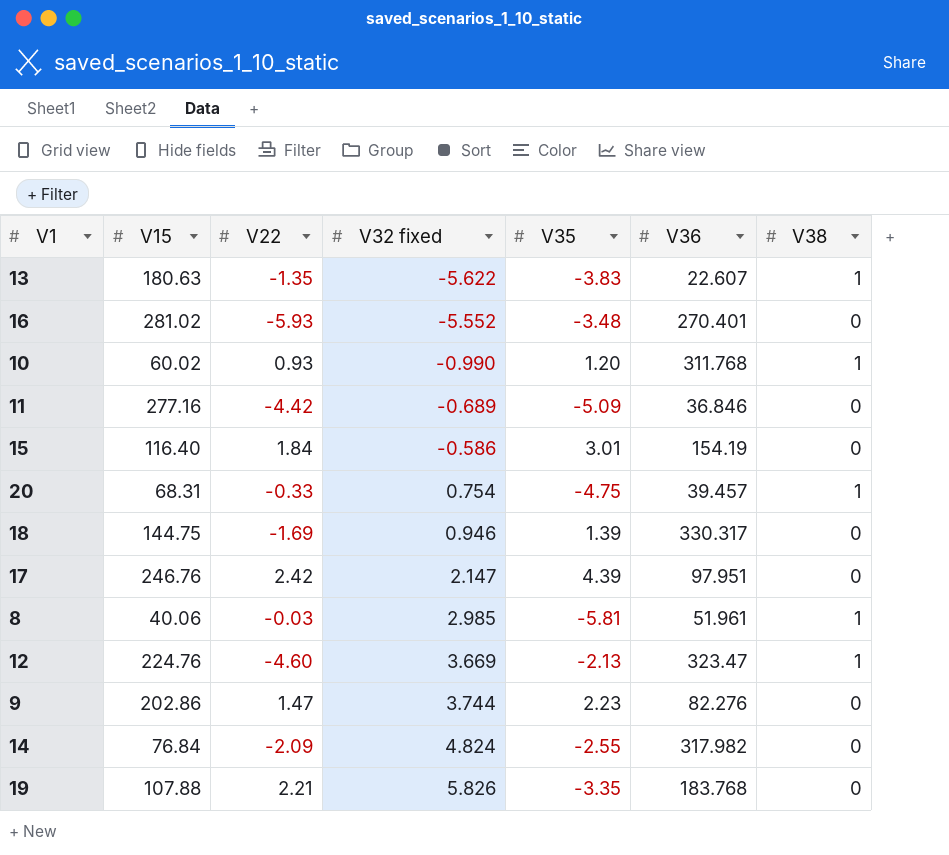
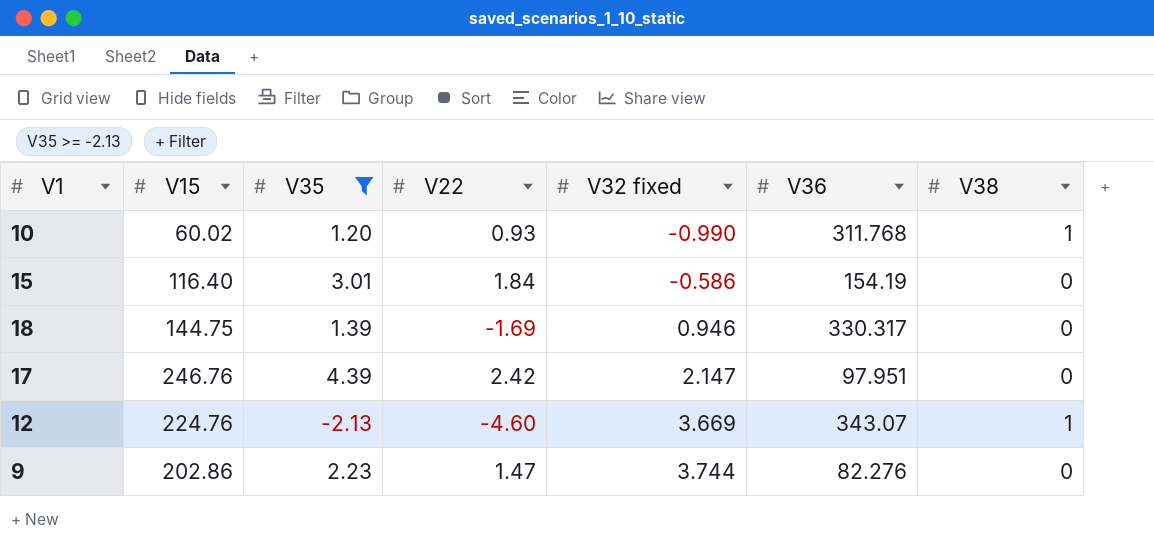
filter: none -> V35 >= -2.13
column V35 | position: 5 -> 3
12 | V36: 323.47 -> 343.07

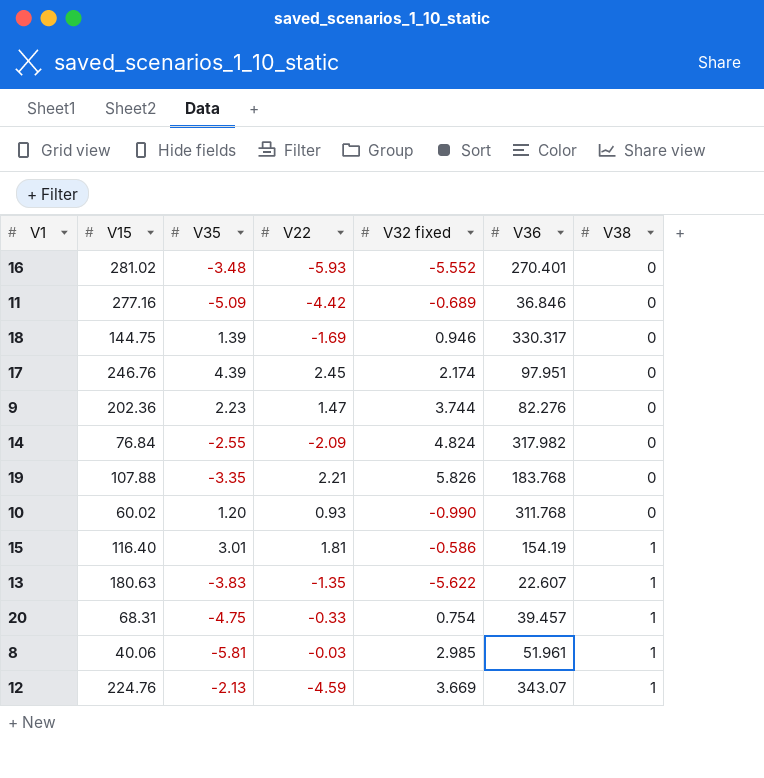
filter: V35 >= -2.13 -> none
row order: V32 fixed ascending -> V38 ascending
17 | V22: 2.42 -> 2.45
17 | V32 fixed: 2.147 -> 2.174
9 | V15: 202.86 -> 202.36
10 | V38: 1 -> 0
15 | V22: 1.84 -> 1.81
15 | V38: 0 -> 1
12 | V22: -4.60 -> -4.59

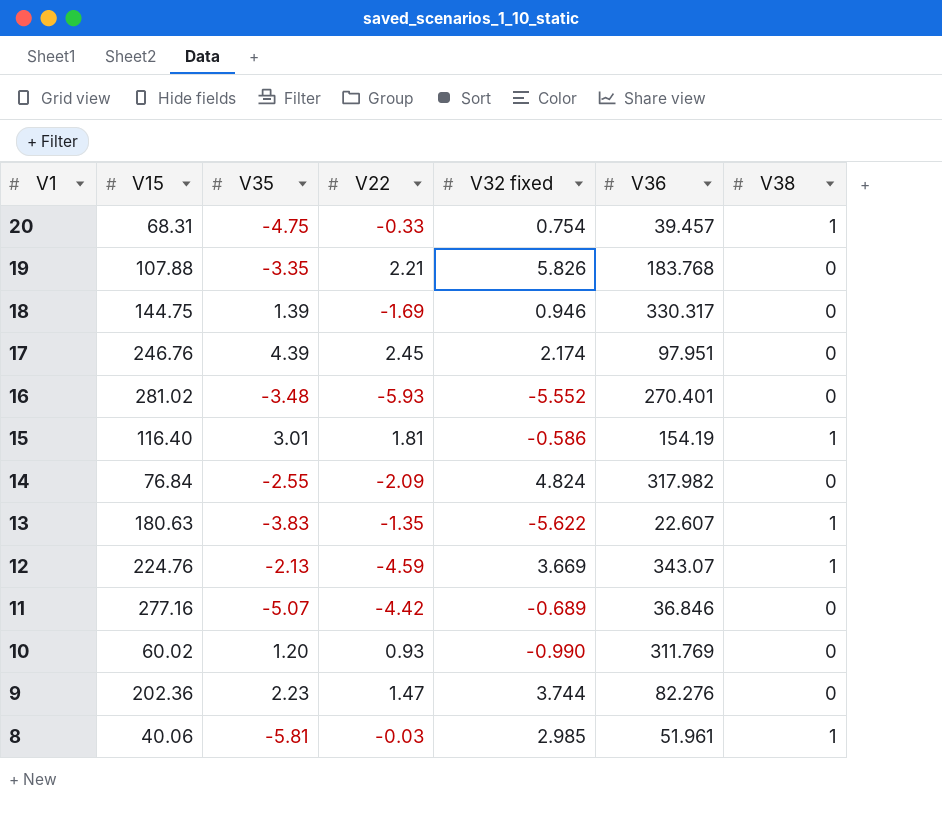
row order: V38 ascending -> V1 descending
11 | V35: -5.09 -> -5.07
10 | V36: 311.768 -> 311.769

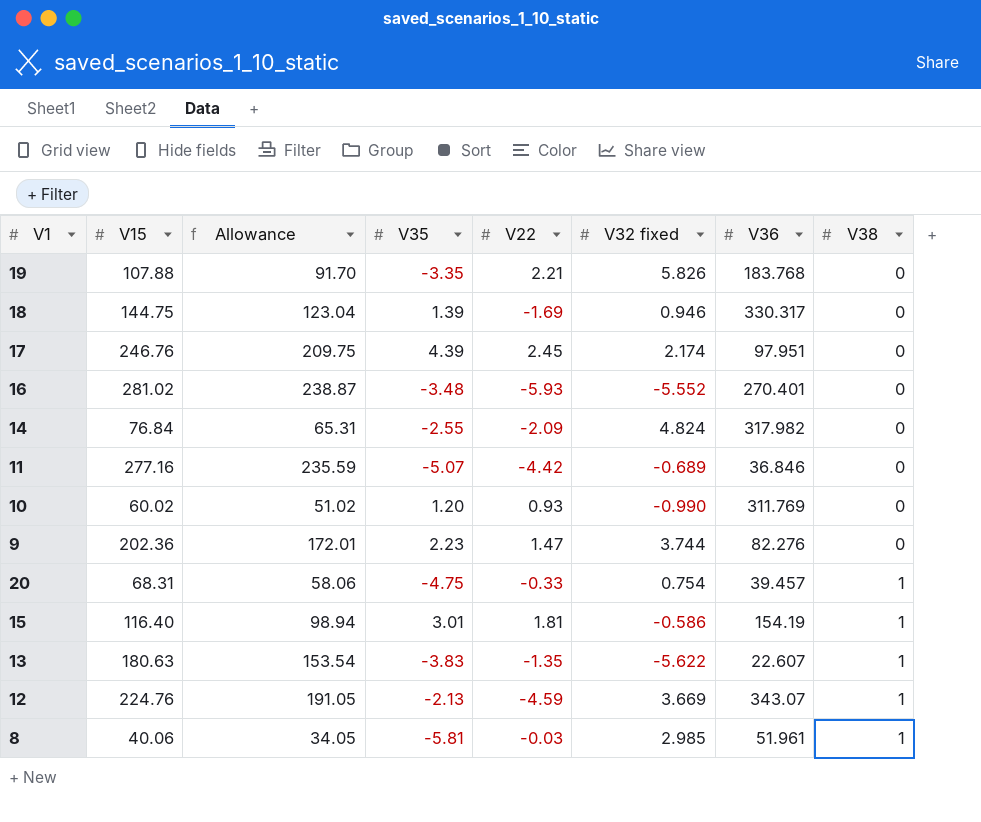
row order: V1 descending -> V38 ascending
column Allowance | formula: none -> [V15] * 0.85

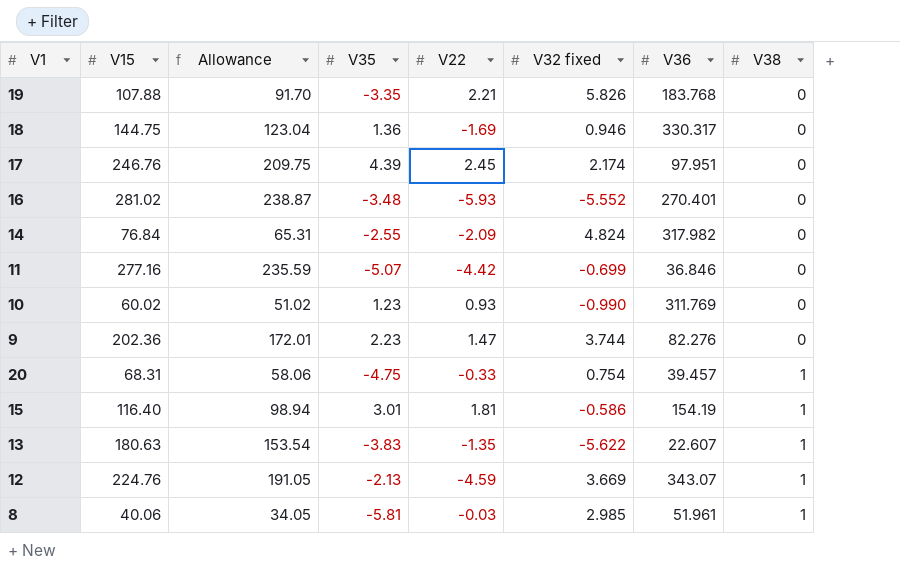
18 | V35: 1.39 -> 1.36
11 | V32 fixed: -0.689 -> -0.699
10 | V35: 1.20 -> 1.23

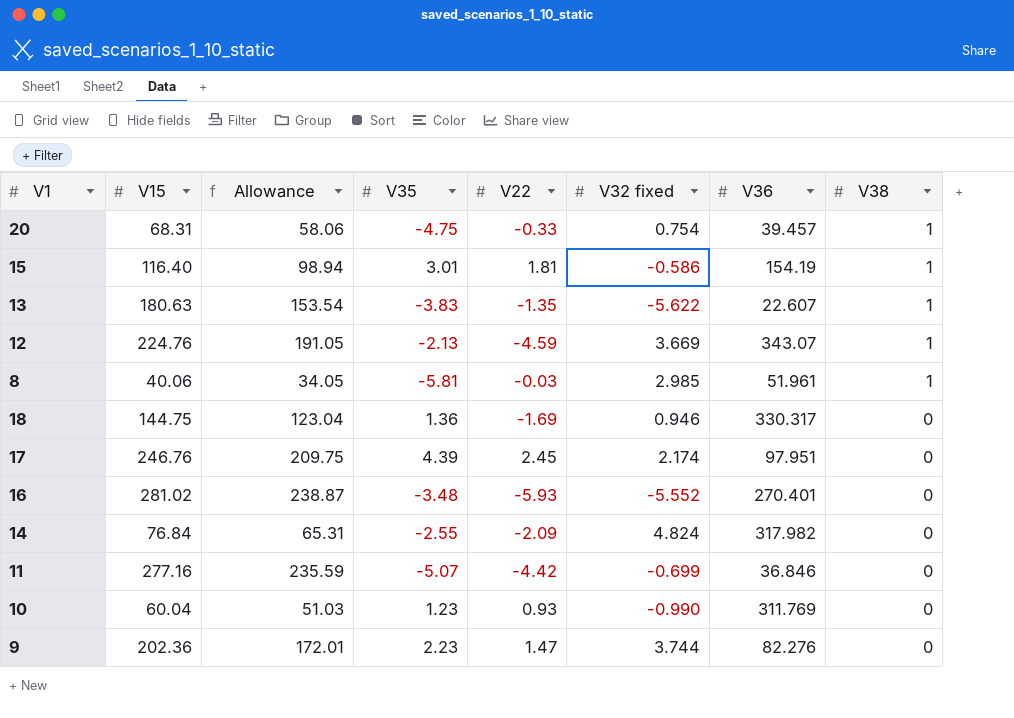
row order: V38 ascending -> V38 descending
row 19: 107.88 | 91.70 | -3.35 | 2.21 | 5.826 | 183.768 | 0 -> none
10 | V15: 60.02 -> 60.04
10 | Allowance: 51.02 -> 51.03

